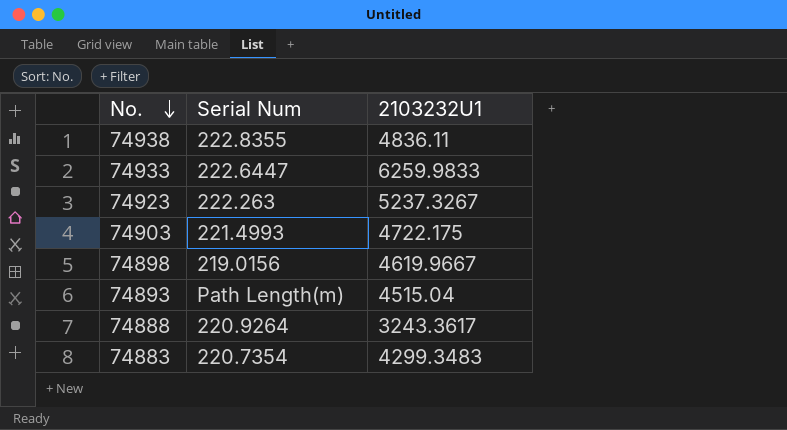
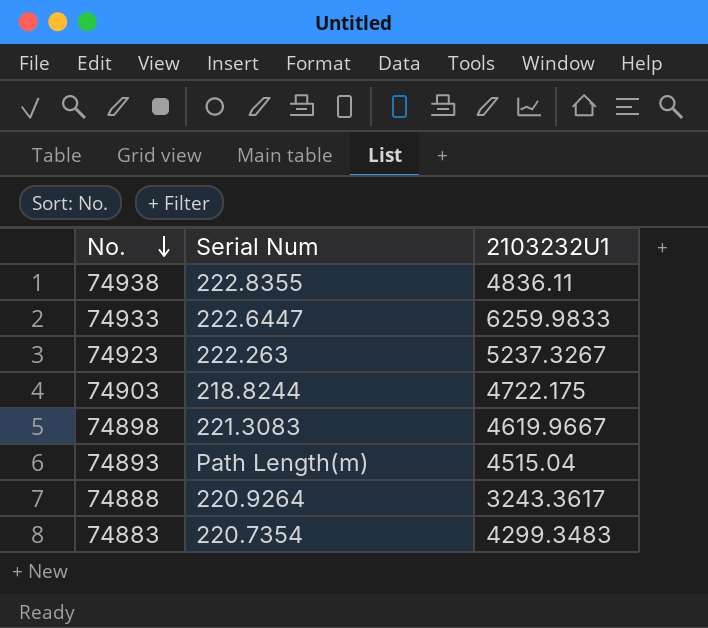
74903 | Serial Num: 221.4993 -> 218.8244
74898 | Serial Num: 219.0156 -> 221.3083

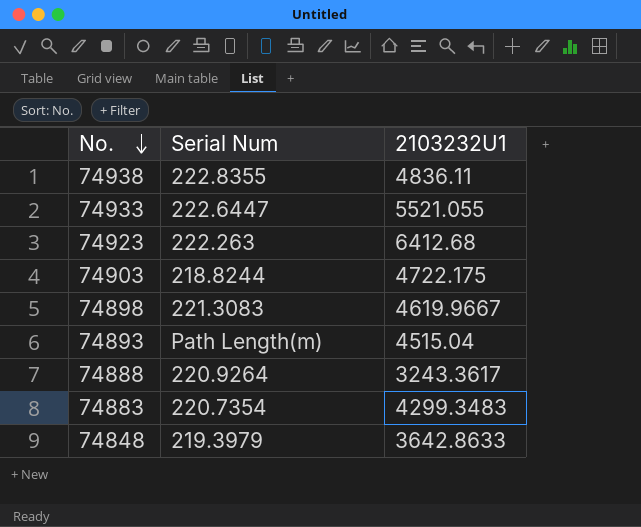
74933 | 2103232U1: 6259.9833 -> 5521.055
74923 | 2103232U1: 5237.3267 -> 6412.68
row 74848: none -> 219.3979 | 3642.8633

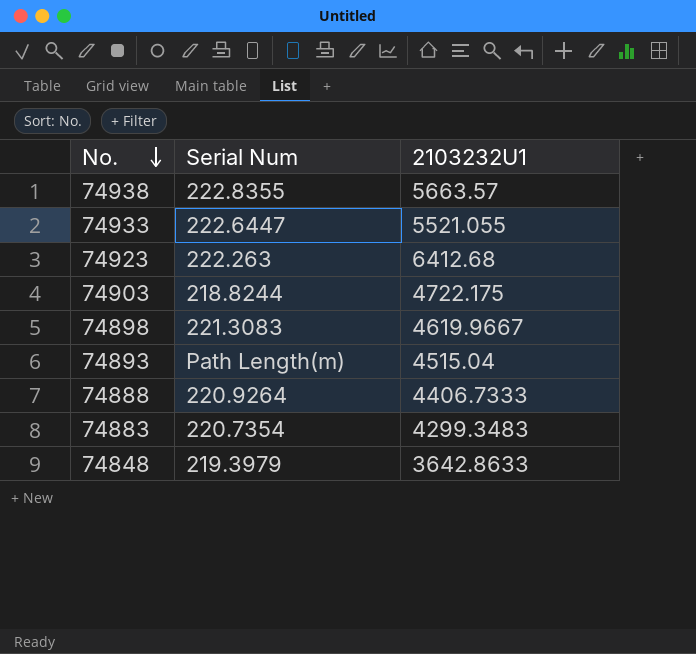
74938 | 2103232U1: 4836.11 -> 5663.57
74888 | 2103232U1: 3243.3617 -> 4406.7333

